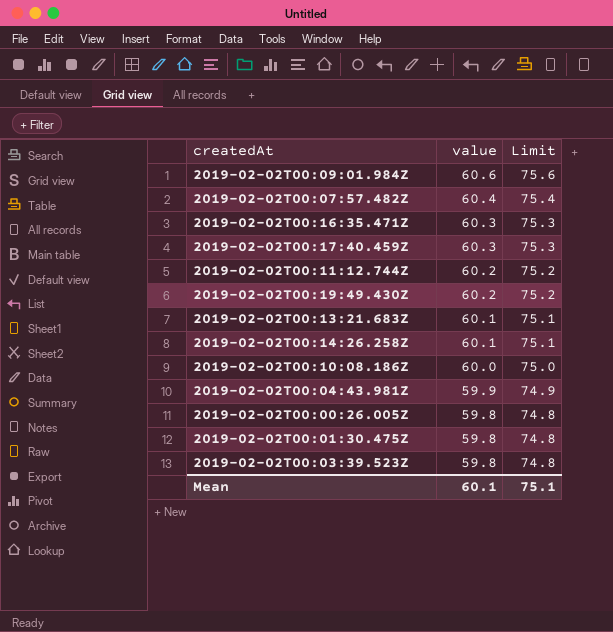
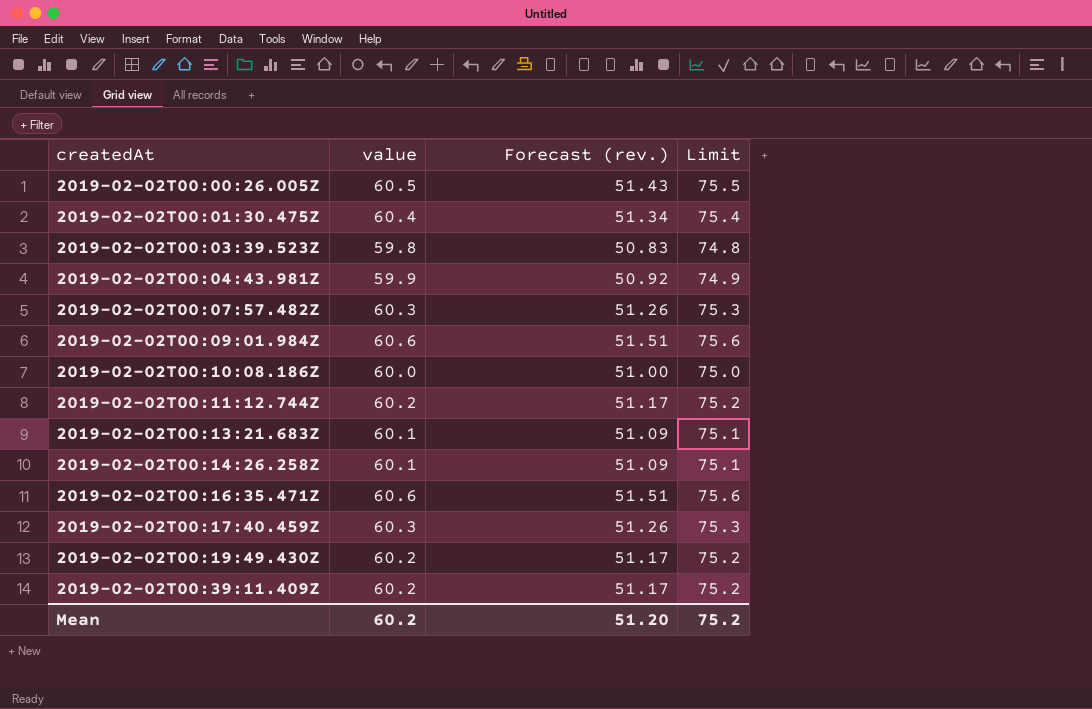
row order: value descending -> createdAt ascending
column Forecast (rev.) | formula: none -> [value] * 0.85
2019-02-02T00:00:26.005Z | value: 59.8 -> 60.5
2019-02-02T00:00:26.005Z | Limit: 74.8 -> 75.5
2019-02-02T00:01:30.475Z | value: 59.8 -> 60.4
2019-02-02T00:01:30.475Z | Limit: 74.8 -> 75.4
2019-02-02T00:07:57.482Z | value: 60.4 -> 60.3
2019-02-02T00:07:57.482Z | Limit: 75.4 -> 75.3
2019-02-02T00:16:35.471Z | value: 60.3 -> 60.6
2019-02-02T00:16:35.471Z | Limit: 75.3 -> 75.6
row 2019-02-02T00:39:11.409Z: none -> 60.2 | 51.17 | 75.2
Mean | value: 60.1 -> 60.2
Mean | Limit: 75.1 -> 75.2

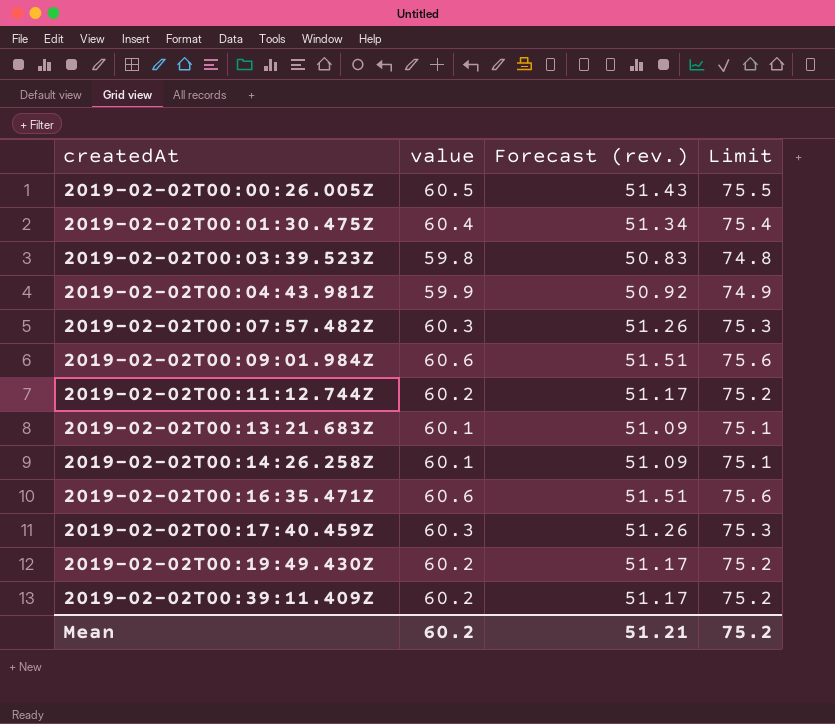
row 2019-02-02T00:10:08.186Z: 60.0 | 51.00 | 75.0 -> none
Mean | Forecast (rev.): 51.20 -> 51.21

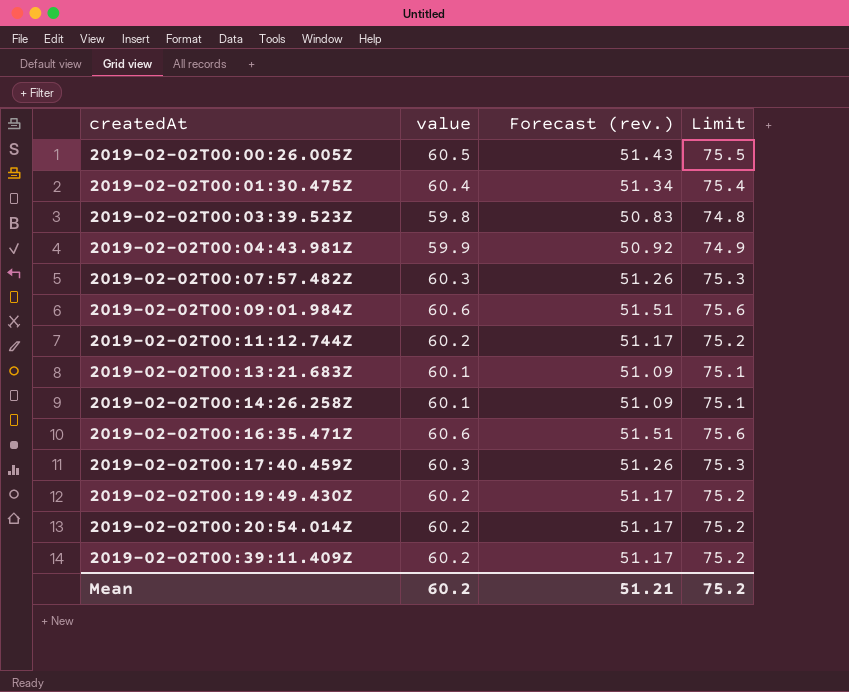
row 2019-02-02T00:20:54.014Z: none -> 60.2 | 51.17 | 75.2

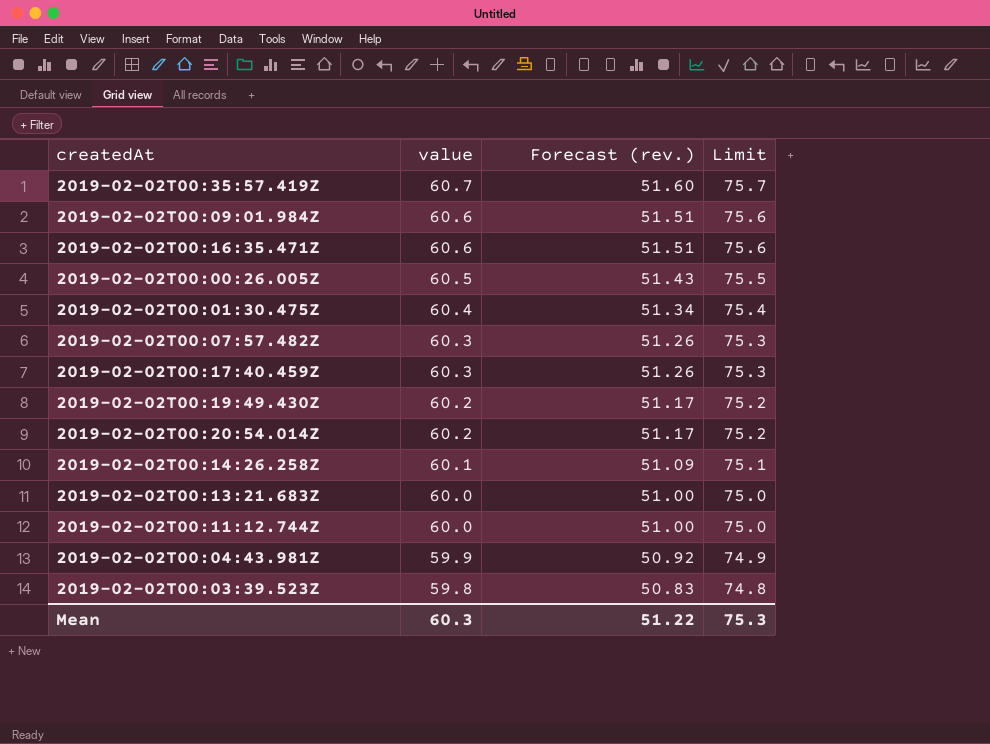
row order: createdAt ascending -> value descending
row 2019-02-02T00:39:11.409Z: 60.2 | 51.17 | 75.2 -> none
row 2019-02-02T00:35:57.419Z: none -> 60.7 | 51.60 | 75.7
2019-02-02T00:13:21.683Z | value: 60.1 -> 60.0
2019-02-02T00:13:21.683Z | Forecast (rev.): 51.09 -> 51.00
2019-02-02T00:13:21.683Z | Limit: 75.1 -> 75.0
2019-02-02T00:11:12.744Z | value: 60.2 -> 60.0
2019-02-02T00:11:12.744Z | Forecast (rev.): 51.17 -> 51.00
2019-02-02T00:11:12.744Z | Limit: 75.2 -> 75.0
Mean | value: 60.2 -> 60.3
Mean | Forecast (rev.): 51.21 -> 51.22
Mean | Limit: 75.2 -> 75.3

